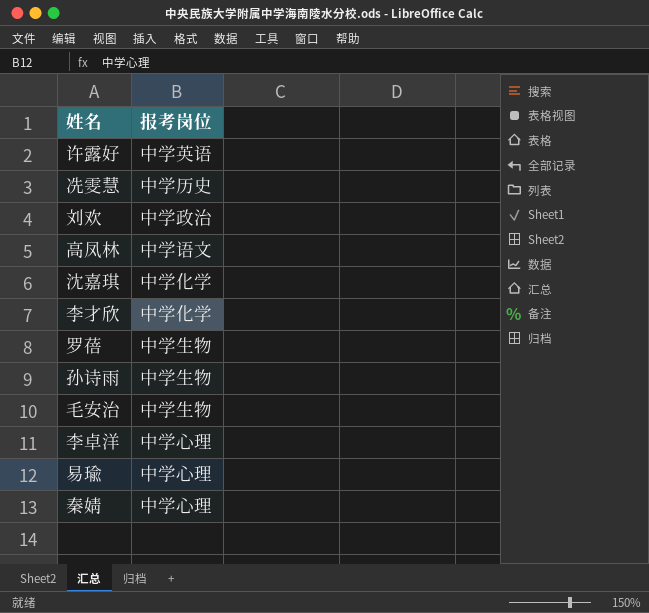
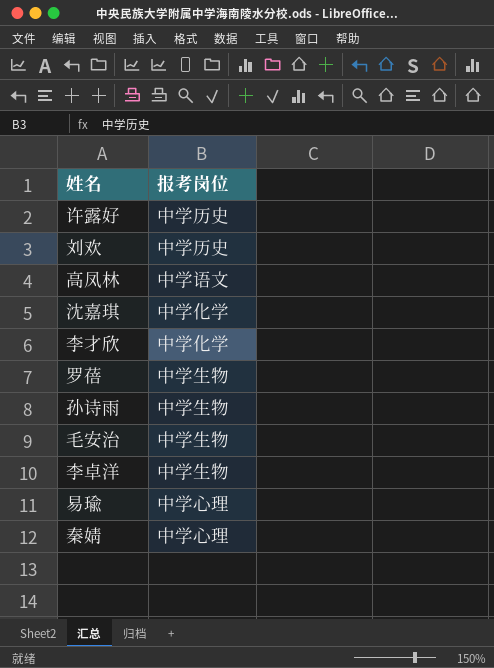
row 冼雯慧: 中学历史 -> none
许露好 | 报考岗位: 中学英语 -> 中学历史
刘欢 | 报考岗位: 中学政治 -> 中学历史
李卓洋 | 报考岗位: 中学心理 -> 中学生物

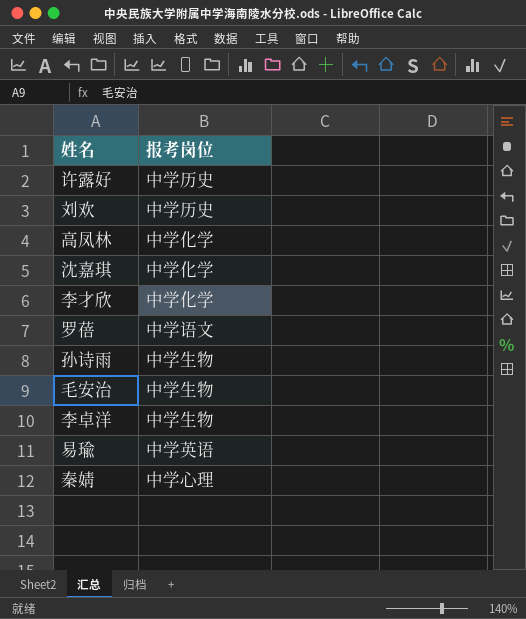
高凤林 | 报考岗位: 中学语文 -> 中学化学
罗蓓 | 报考岗位: 中学生物 -> 中学语文
易瑜 | 报考岗位: 中学心理 -> 中学英语

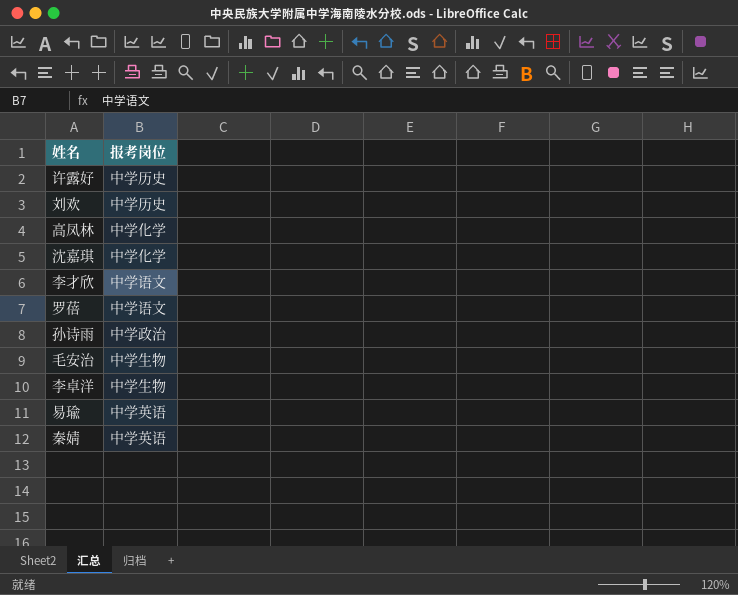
李才欣 | 报考岗位: 中学化学 -> 中学语文
孙诗雨 | 报考岗位: 中学生物 -> 中学政治
秦婧 | 报考岗位: 中学心理 -> 中学英语

